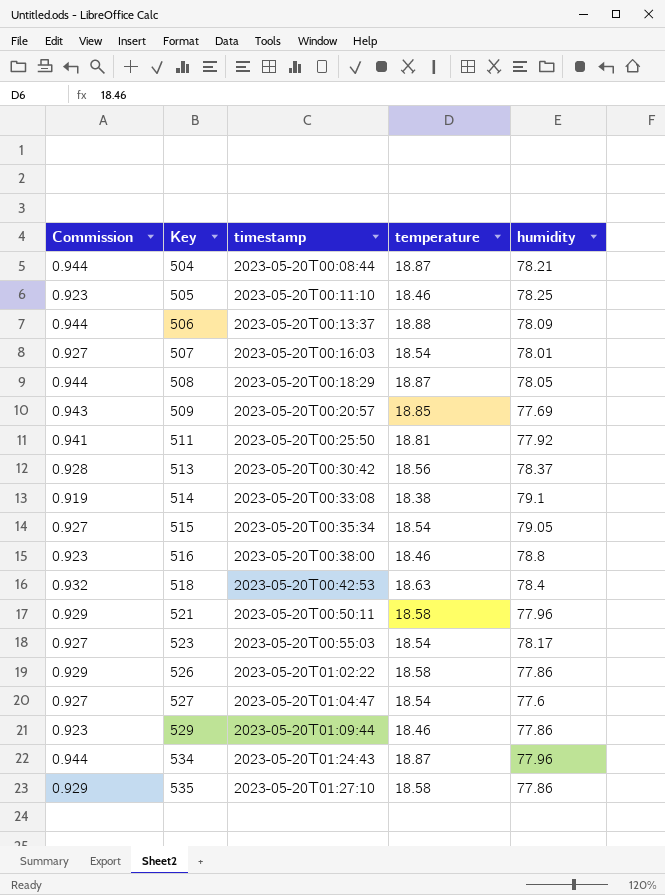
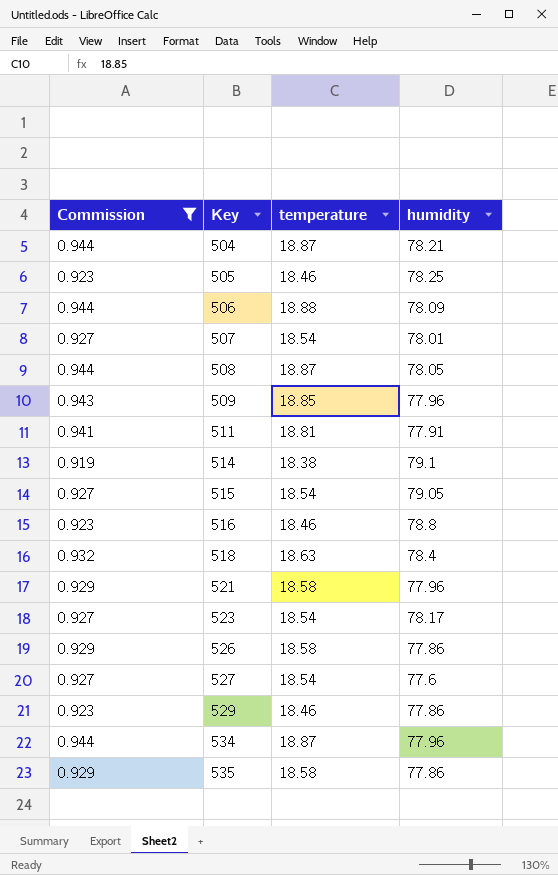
filter: none -> Commission != 0.928
column timestamp | position: 3 -> none
509 | humidity: 77.69 -> 77.96
511 | humidity: 77.92 -> 77.91

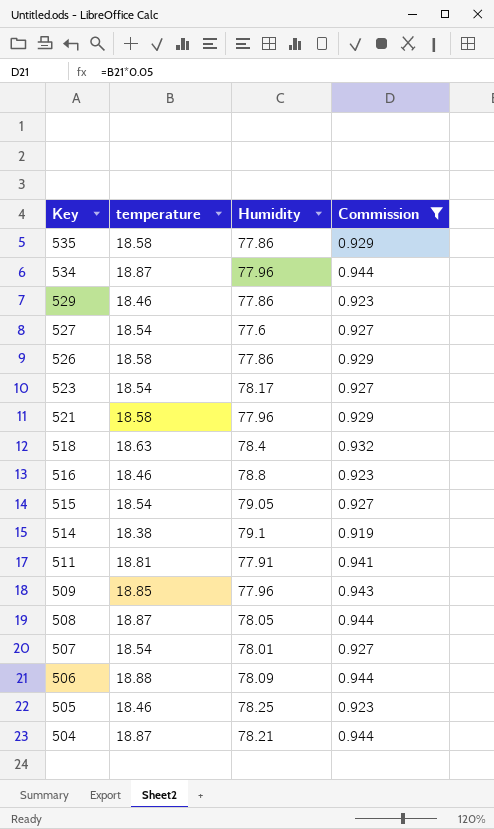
row order: Key ascending -> Key descending
column name: humidity -> Humidity
column Commission | position: 1 -> 4

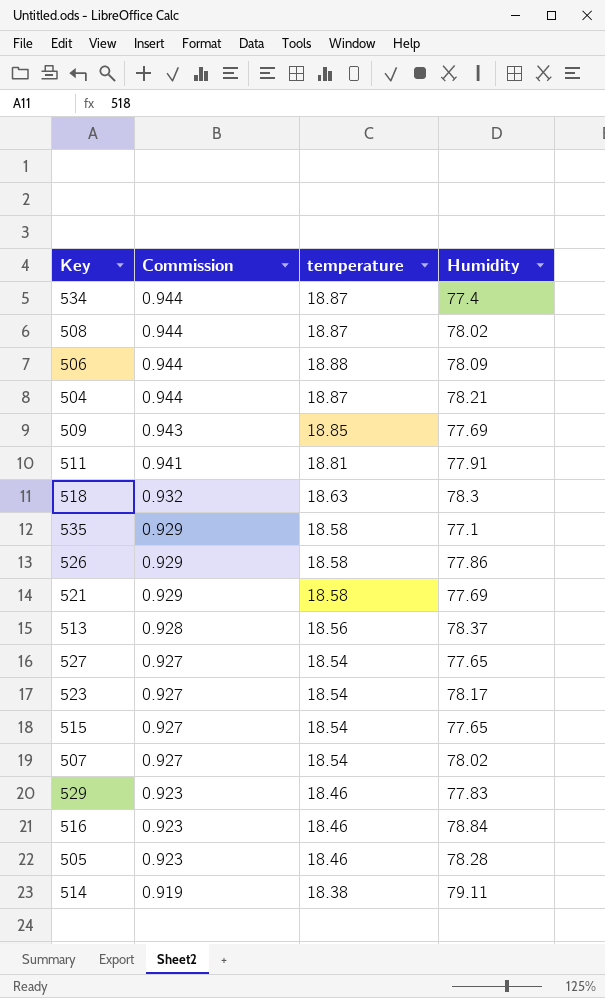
filter: Commission != 0.928 -> none
row order: Key descending -> Commission descending
column Commission | position: 4 -> 2
534 | Humidity: 77.96 -> 77.4
508 | Humidity: 78.05 -> 78.02
509 | Humidity: 77.96 -> 77.69
518 | Humidity: 78.4 -> 78.3
535 | Humidity: 77.86 -> 77.1
521 | Humidity: 77.96 -> 77.69
527 | Humidity: 77.6 -> 77.65
515 | Humidity: 79.05 -> 77.65
507 | Humidity: 78.01 -> 78.02
529 | Humidity: 77.86 -> 77.83
516 | Humidity: 78.8 -> 78.84
505 | Humidity: 78.25 -> 78.28
514 | Humidity: 79.1 -> 79.11

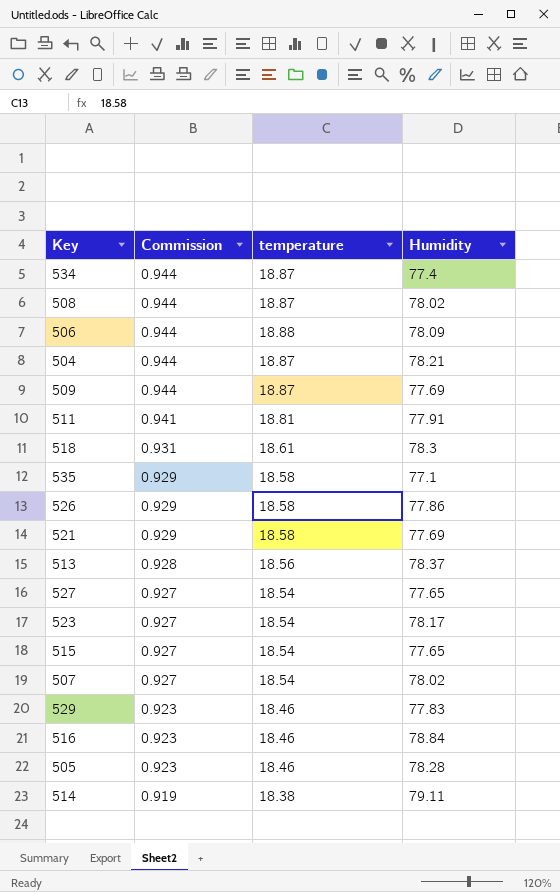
509 | Commission: 0.943 -> 0.944
509 | temperature: 18.85 -> 18.87
518 | Commission: 0.932 -> 0.931
518 | temperature: 18.63 -> 18.61

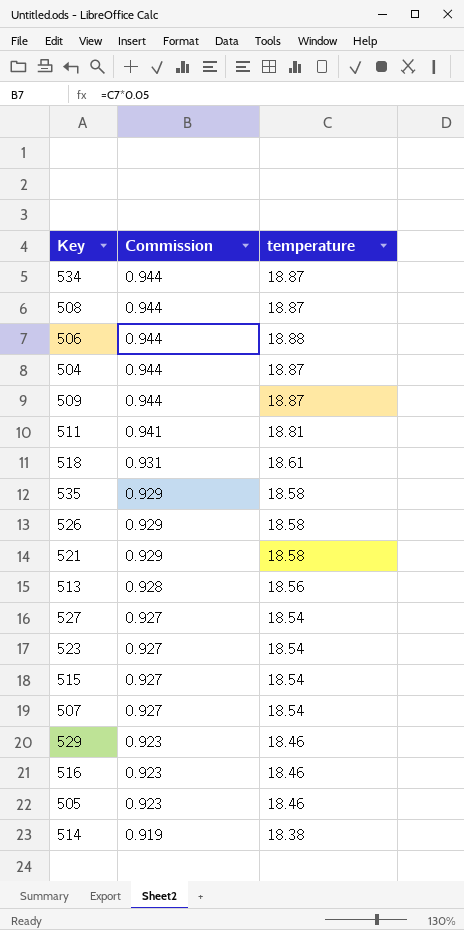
column Humidity | position: 4 -> none

